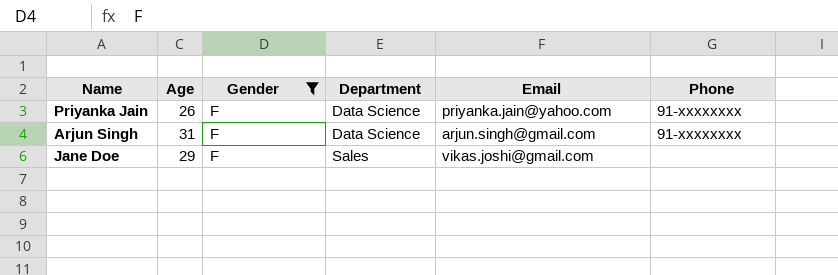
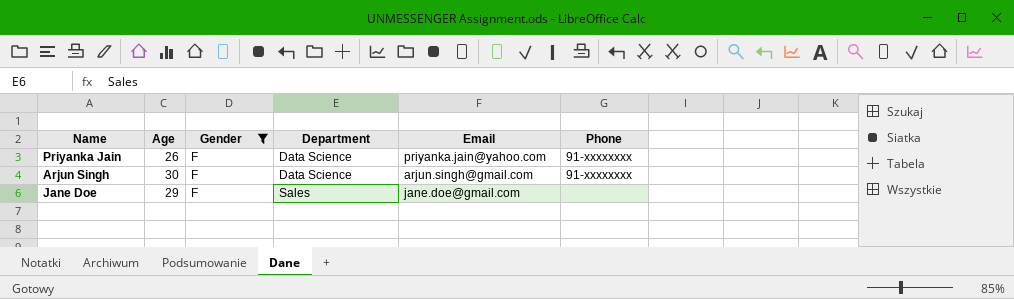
Arjun Singh | Age: 31 -> 30
Jane Doe | Email: vikas.joshi@gmail.com -> jane.doe@gmail.com

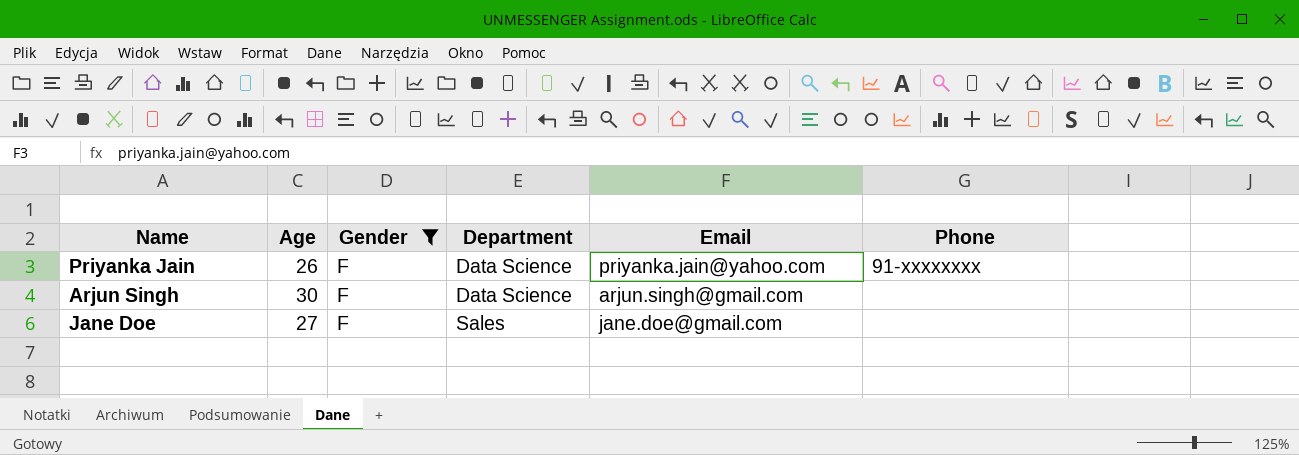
Arjun Singh | Phone: 91-xxxxxxxx -> none
Jane Doe | Age: 29 -> 27

